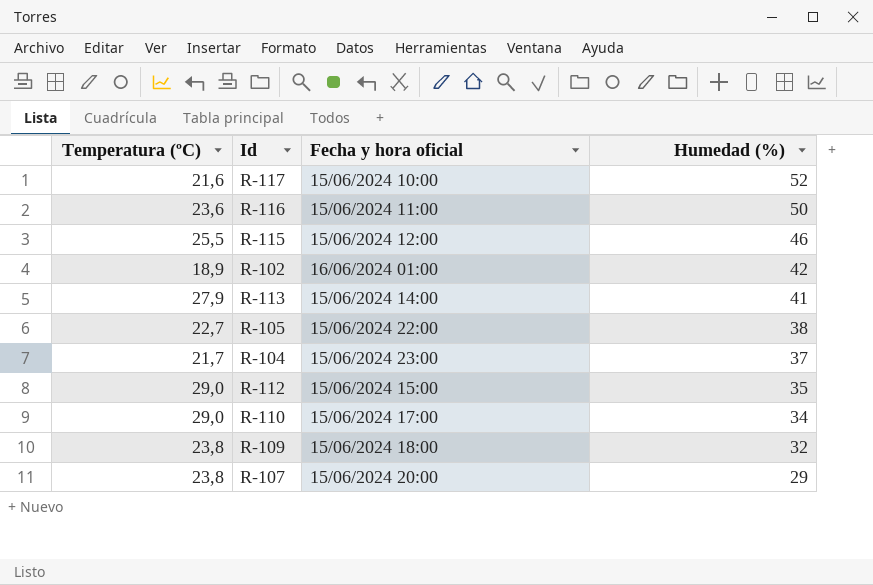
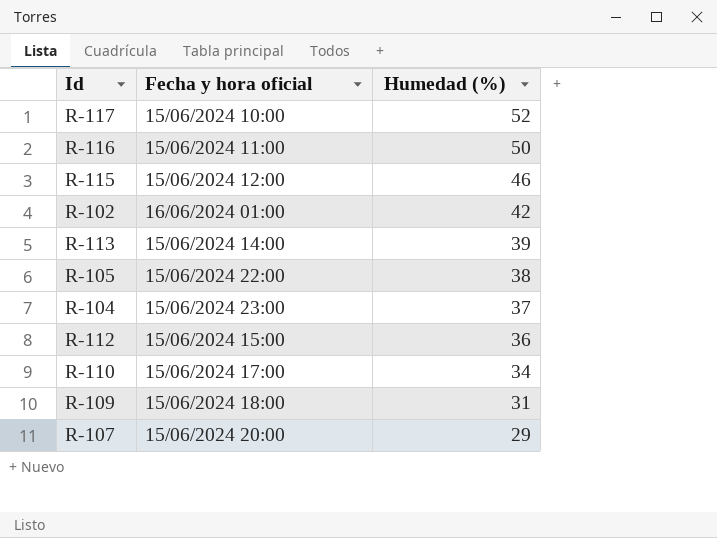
column Temperatura (ºC) | position: 1 -> none
R-113 | Humedad (%): 41 -> 39
R-112 | Humedad (%): 35 -> 36
R-109 | Humedad (%): 32 -> 31

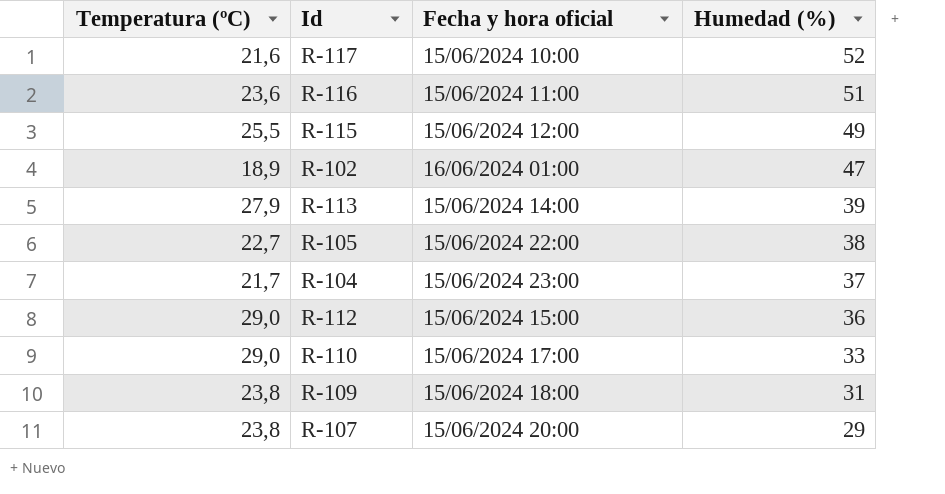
column Temperatura (ºC) | position: none -> 1
R-116 | Humedad (%): 50 -> 51
R-115 | Humedad (%): 46 -> 49
R-102 | Humedad (%): 42 -> 47
R-110 | Humedad (%): 34 -> 33

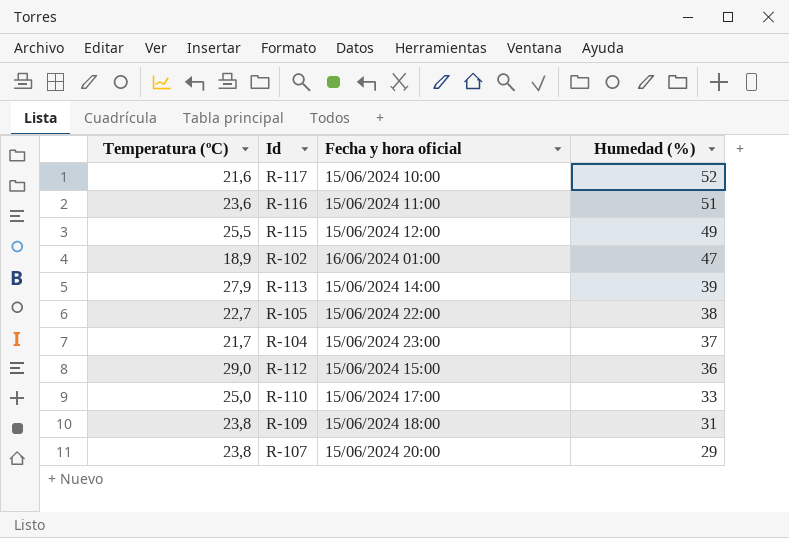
R-110 | Temperatura (ºC): 29,0 -> 25,0

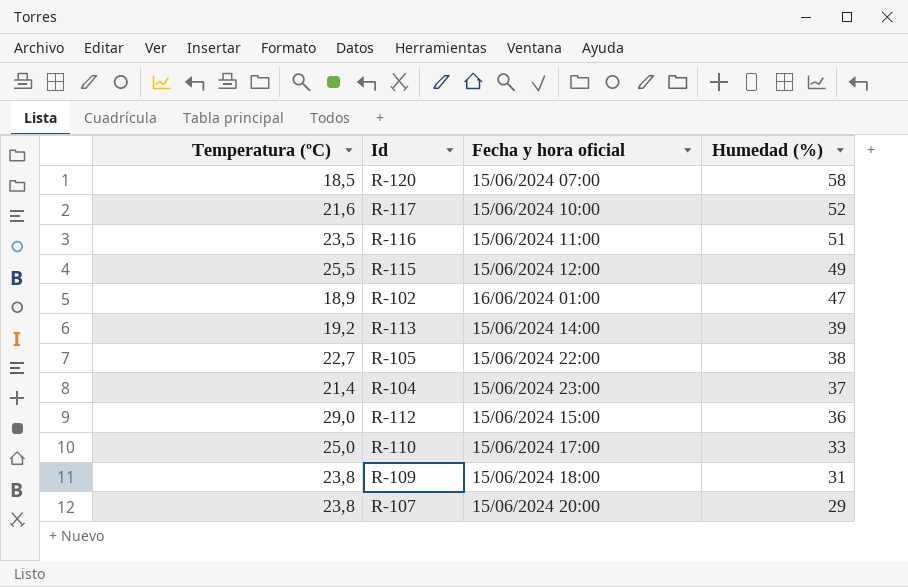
row R-120: none -> 18,5 | 15/06/2024 07:00 | 58
R-116 | Temperatura (ºC): 23,6 -> 23,5
R-113 | Temperatura (ºC): 27,9 -> 19,2
R-104 | Temperatura (ºC): 21,7 -> 21,4

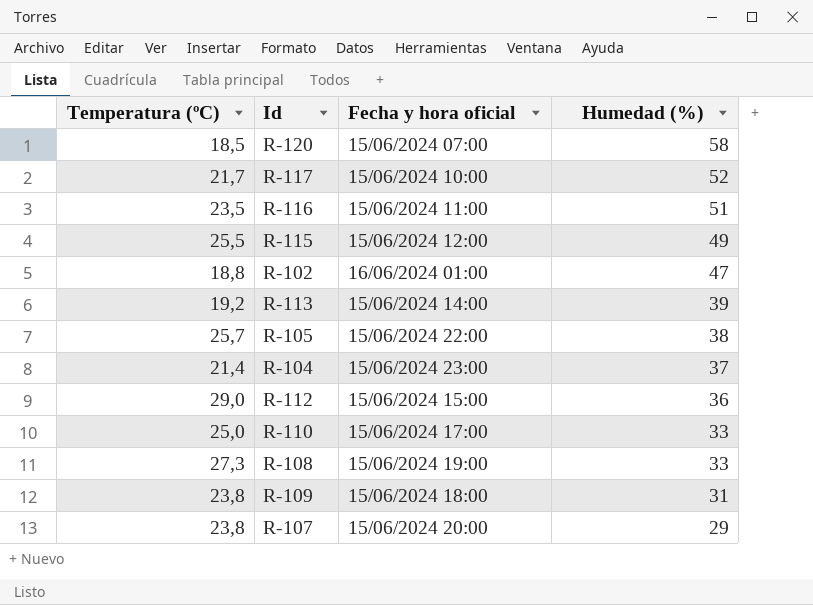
R-117 | Temperatura (ºC): 21,6 -> 21,7
R-102 | Temperatura (ºC): 18,9 -> 18,8
R-105 | Temperatura (ºC): 22,7 -> 25,7
row R-108: none -> 27,3 | 15/06/2024 19:00 | 33

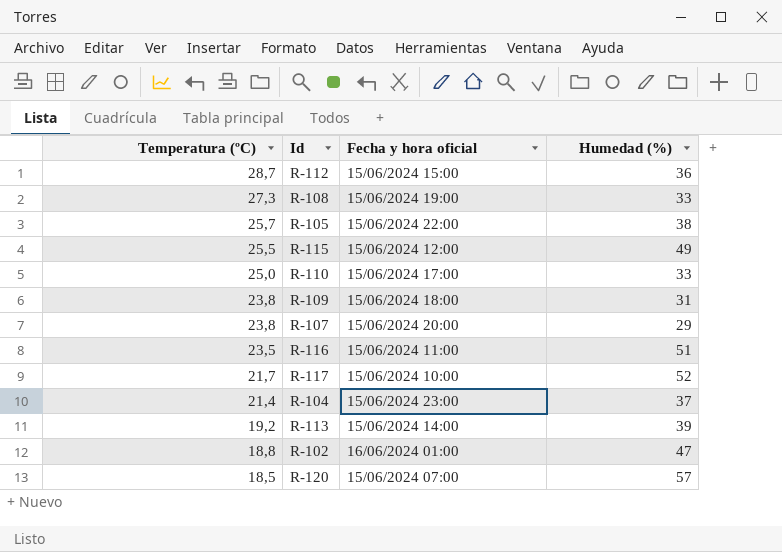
row order: Humedad (%) descending -> Temperatura (ºC) descending
R-112 | Temperatura (ºC): 29,0 -> 28,7
R-120 | Humedad (%): 58 -> 57

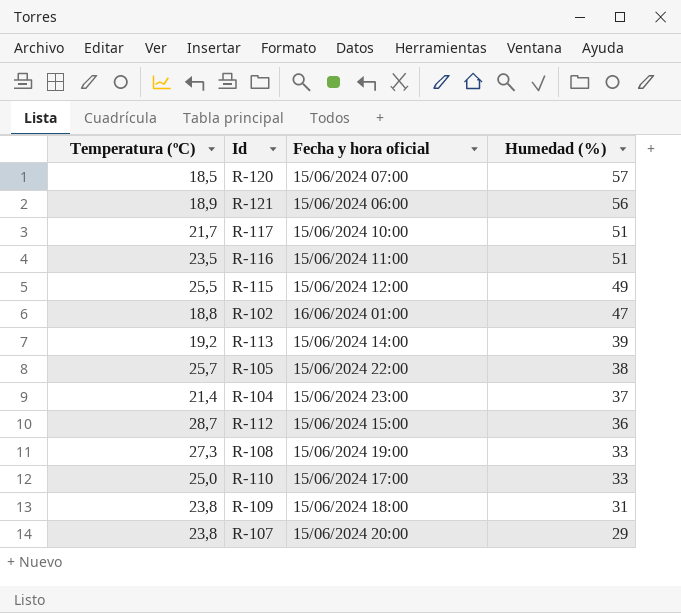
row order: Temperatura (ºC) descending -> Humedad (%) descending
row R-121: none -> 18,9 | 15/06/2024 06:00 | 56
R-117 | Humedad (%): 52 -> 51

